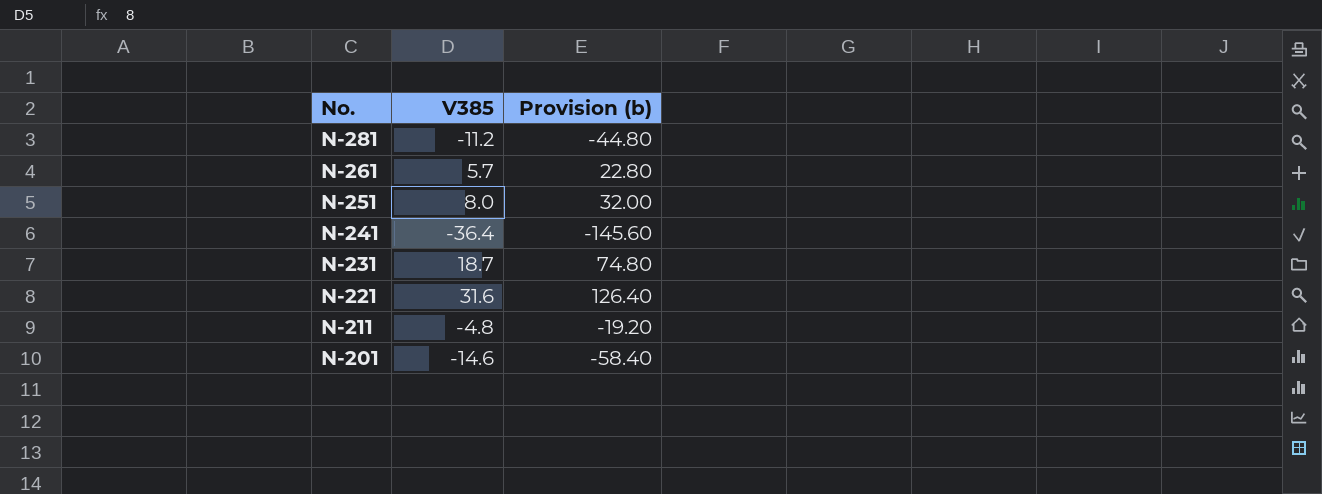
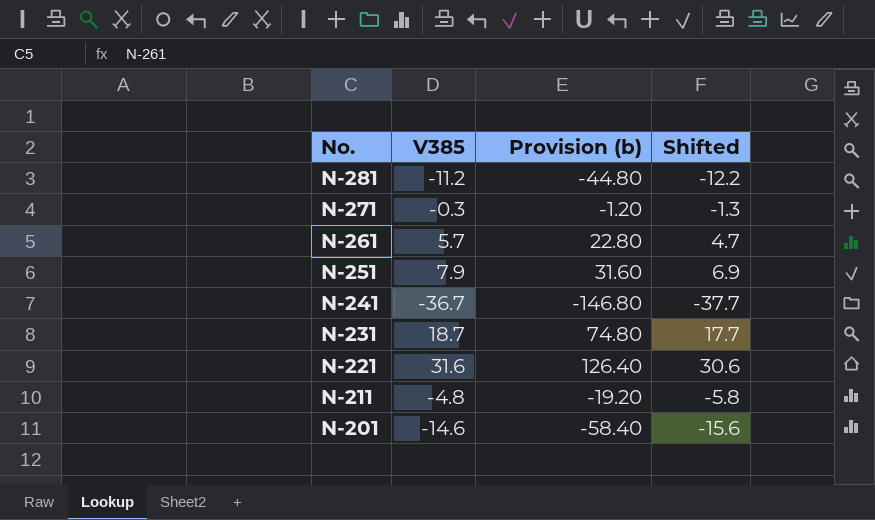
column Shifted | formula: none -> [V385] - 1
row N-271: none -> -0.3 | -1.20 | -1.3
N-251 | V385: 8.0 -> 7.9
N-251 | Provision (b): 32.00 -> 31.60
N-241 | V385: -36.4 -> -36.7
N-241 | Provision (b): -145.60 -> -146.80

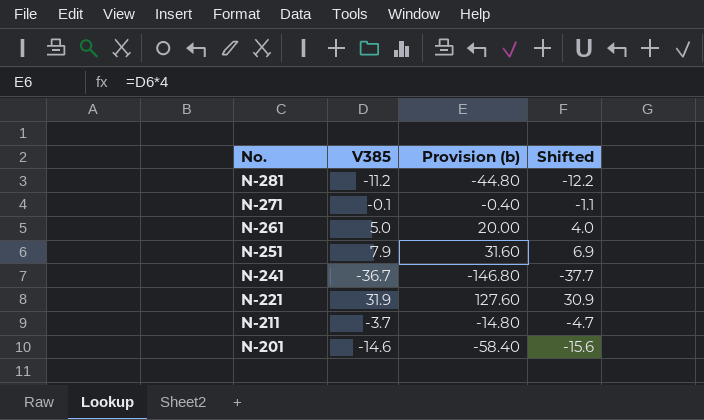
row N-231: 18.7 | 74.80 | 17.7 -> none
N-271 | V385: -0.3 -> -0.1
N-271 | Provision (b): -1.20 -> -0.40
N-271 | Shifted: -1.3 -> -1.1
N-261 | V385: 5.7 -> 5.0
N-261 | Provision (b): 22.80 -> 20.00
N-261 | Shifted: 4.7 -> 4.0
N-221 | V385: 31.6 -> 31.9
N-221 | Provision (b): 126.40 -> 127.60
N-221 | Shifted: 30.6 -> 30.9
N-211 | V385: -4.8 -> -3.7
N-211 | Provision (b): -19.20 -> -14.80
N-211 | Shifted: -5.8 -> -4.7

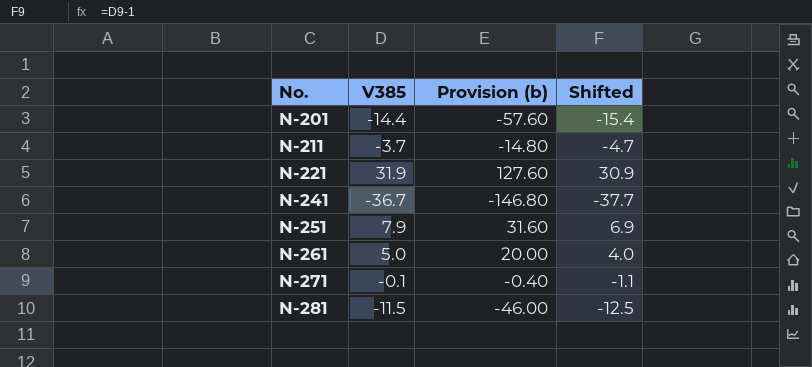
row order: No. descending -> No. ascending
N-201 | V385: -14.6 -> -14.4
N-201 | Provision (b): -58.40 -> -57.60
N-201 | Shifted: -15.6 -> -15.4
N-281 | V385: -11.2 -> -11.5
N-281 | Provision (b): -44.80 -> -46.00
N-281 | Shifted: -12.2 -> -12.5

